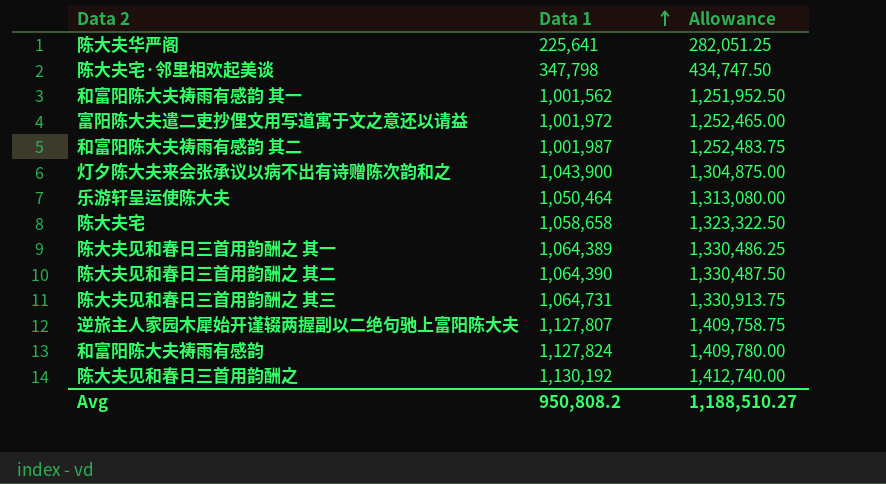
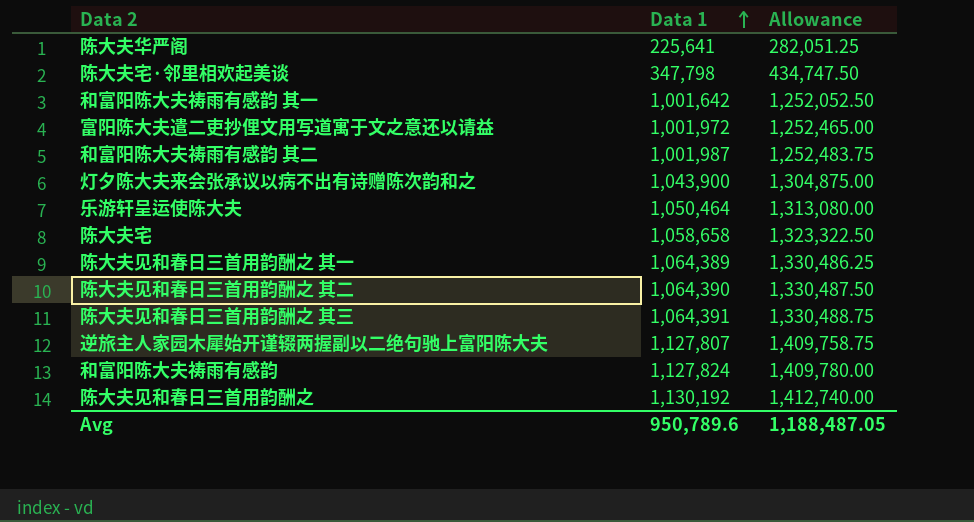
和富阳陈大夫祷雨有感韵 其一 | Data 1: 1,001,562 -> 1,001,642
和富阳陈大夫祷雨有感韵 其一 | Allowance: 1,251,952.50 -> 1,252,052.50
陈大夫见和春日三首用韵酬之 其三 | Data 1: 1,064,731 -> 1,064,391
陈大夫见和春日三首用韵酬之 其三 | Allowance: 1,330,913.75 -> 1,330,488.75
Avg | Data 1: 950,808.2 -> 950,789.6
Avg | Allowance: 1,188,510.27 -> 1,188,487.05

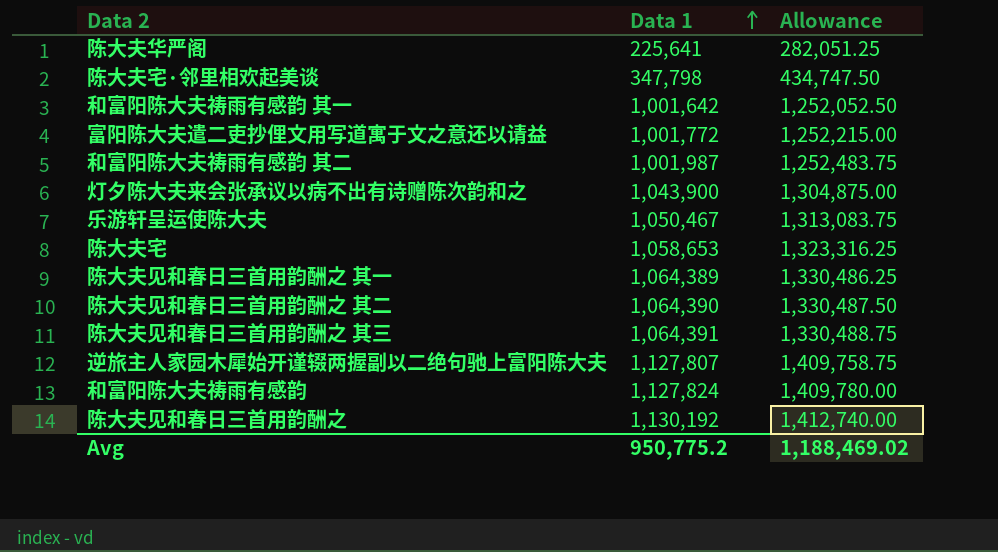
富阳陈大夫遣二吏抄俚文用写道寓于文之意还以请益 | Data 1: 1,001,972 -> 1,001,772
富阳陈大夫遣二吏抄俚文用写道寓于文之意还以请益 | Allowance: 1,252,465.00 -> 1,252,215.00
乐游轩呈运使陈大夫 | Data 1: 1,050,464 -> 1,050,467
乐游轩呈运使陈大夫 | Allowance: 1,313,080.00 -> 1,313,083.75
陈大夫宅 | Data 1: 1,058,658 -> 1,058,653
陈大夫宅 | Allowance: 1,323,322.50 -> 1,323,316.25
Avg | Data 1: 950,789.6 -> 950,775.2
Avg | Allowance: 1,188,487.05 -> 1,188,469.02

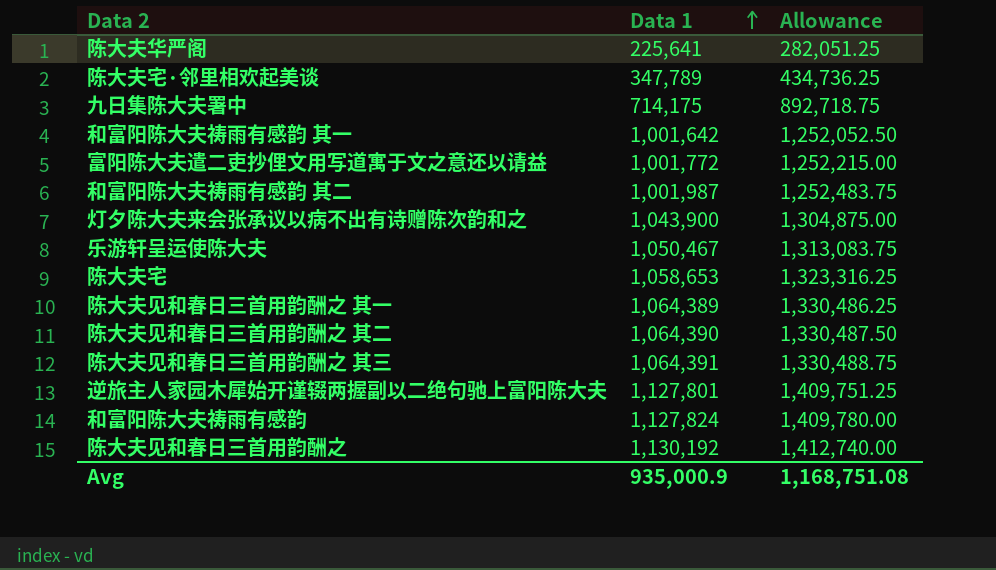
陈大夫宅·邻里相欢起美谈 | Data 1: 347,798 -> 347,789
陈大夫宅·邻里相欢起美谈 | Allowance: 434,747.50 -> 434,736.25
row 九日集陈大夫署中: none -> 714,175 | 892,718.75
逆旅主人家园木犀始开谨辍两握副以二绝句驰上富阳陈大夫 | Data 1: 1,127,807 -> 1,127,801
逆旅主人家园木犀始开谨辍两握副以二绝句驰上富阳陈大夫 | Allowance: 1,409,758.75 -> 1,409,751.25
Avg | Data 1: 950,775.2 -> 935,000.9
Avg | Allowance: 1,188,469.02 -> 1,168,751.08

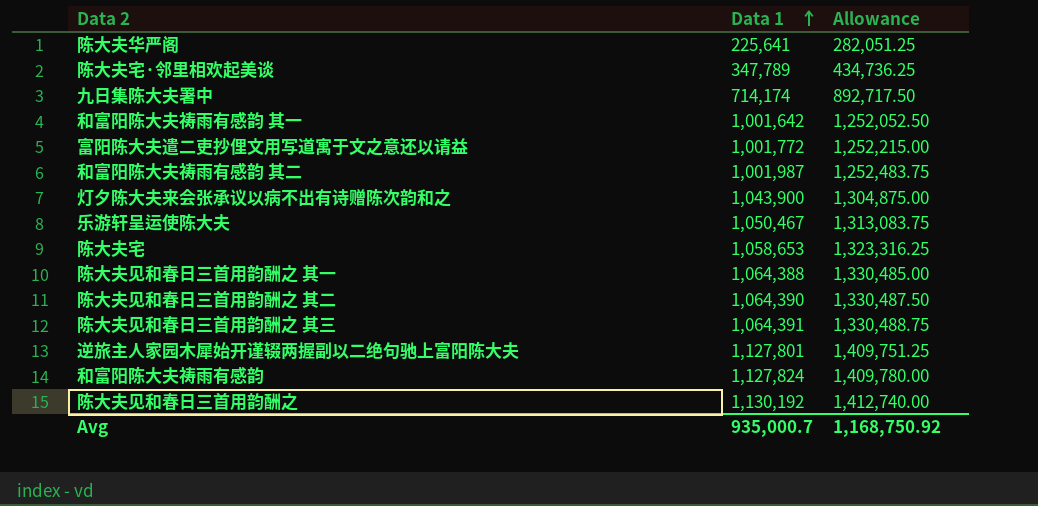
九日集陈大夫署中 | Data 1: 714,175 -> 714,174
九日集陈大夫署中 | Allowance: 892,718.75 -> 892,717.50
陈大夫见和春日三首用韵酬之 其一 | Data 1: 1,064,389 -> 1,064,388
陈大夫见和春日三首用韵酬之 其一 | Allowance: 1,330,486.25 -> 1,330,485.00
Avg | Data 1: 935,000.9 -> 935,000.7
Avg | Allowance: 1,168,751.08 -> 1,168,750.92

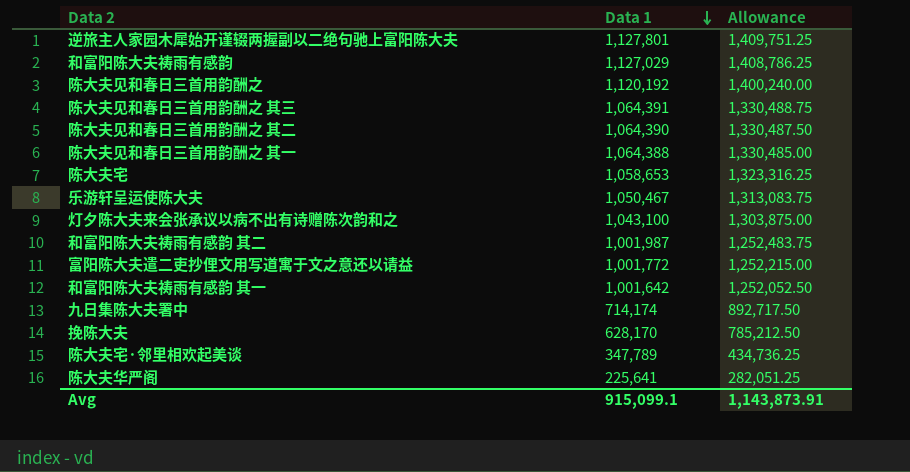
row order: Data 1 ascending -> Data 1 descending
和富阳陈大夫祷雨有感韵 | Data 1: 1,127,824 -> 1,127,029
和富阳陈大夫祷雨有感韵 | Allowance: 1,409,780.00 -> 1,408,786.25
陈大夫见和春日三首用韵酬之 | Data 1: 1,130,192 -> 1,120,192
陈大夫见和春日三首用韵酬之 | Allowance: 1,412,740.00 -> 1,400,240.00
灯夕陈大夫来会张承议以病不出有诗赠陈次韵和之 | Data 1: 1,043,900 -> 1,043,100
灯夕陈大夫来会张承议以病不出有诗赠陈次韵和之 | Allowance: 1,304,875.00 -> 1,303,875.00
row 挽陈大夫: none -> 628,170 | 785,212.50
Avg | Data 1: 935,000.7 -> 915,099.1
Avg | Allowance: 1,168,750.92 -> 1,143,873.91

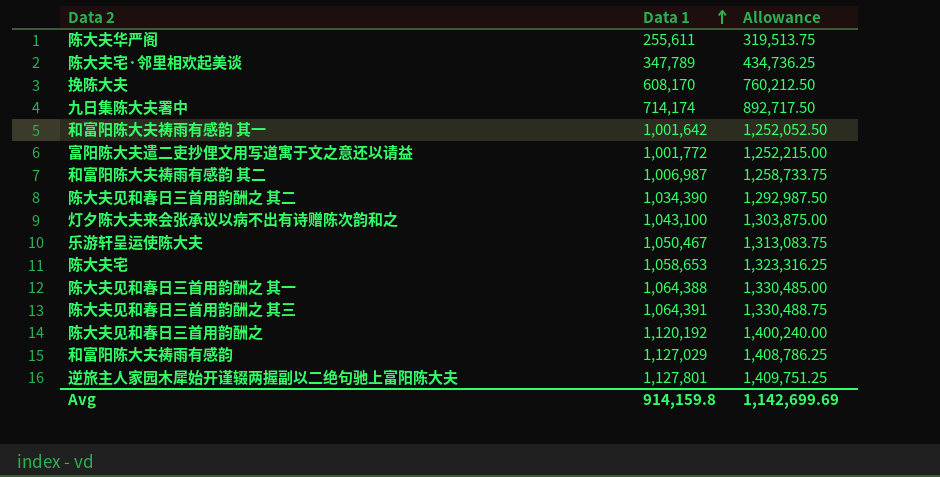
row order: Data 1 descending -> Data 1 ascending
陈大夫华严阁 | Data 1: 225,641 -> 255,611
陈大夫华严阁 | Allowance: 282,051.25 -> 319,513.75
挽陈大夫 | Data 1: 628,170 -> 608,170
挽陈大夫 | Allowance: 785,212.50 -> 760,212.50
和富阳陈大夫祷雨有感韵 其二 | Data 1: 1,001,987 -> 1,006,987
和富阳陈大夫祷雨有感韵 其二 | Allowance: 1,252,483.75 -> 1,258,733.75
陈大夫见和春日三首用韵酬之 其二 | Data 1: 1,064,390 -> 1,034,390
陈大夫见和春日三首用韵酬之 其二 | Allowance: 1,330,487.50 -> 1,292,987.50
Avg | Data 1: 915,099.1 -> 914,159.8
Avg | Allowance: 1,143,873.91 -> 1,142,699.69

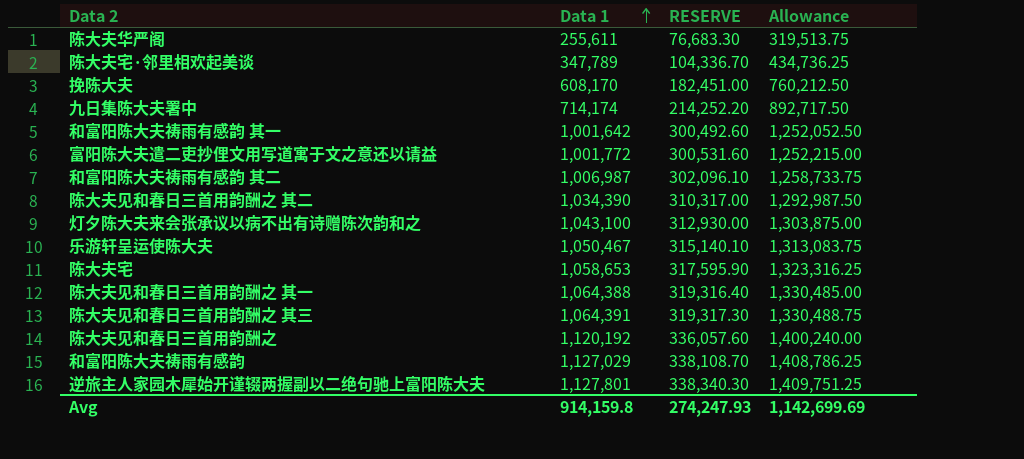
column RESERVE | formula: none -> [Data 1] * 0.3

